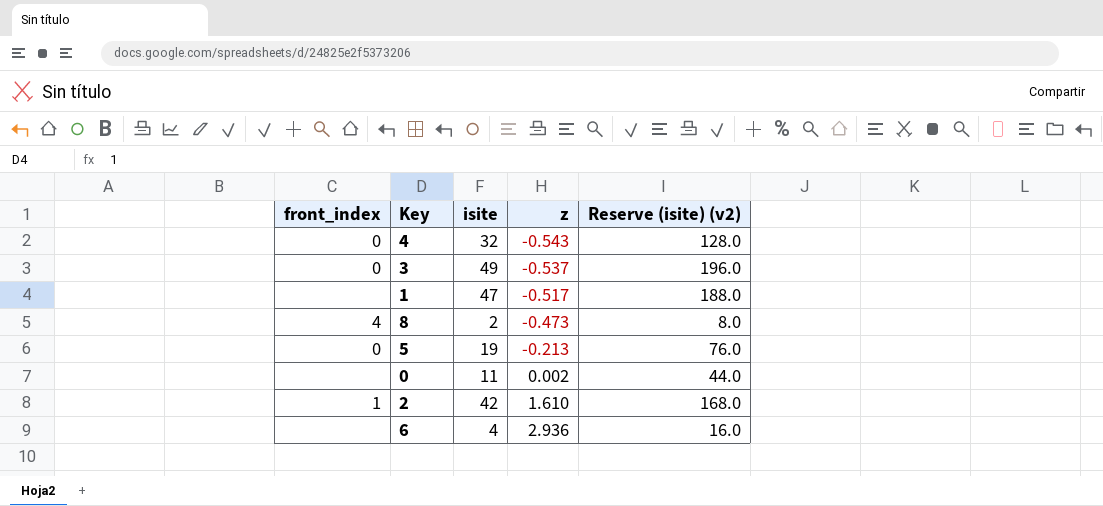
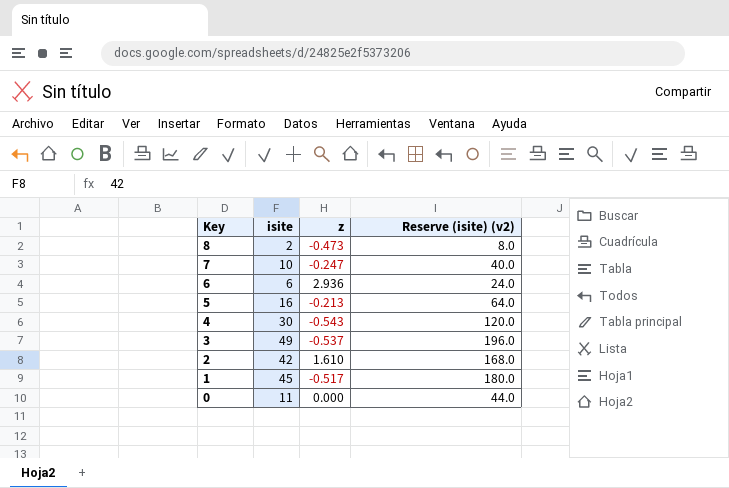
row order: z ascending -> Key descending
column front_index | position: 1 -> none
row 7: none -> 10 | -0.247 | 40.0
6 | isite: 4 -> 6
6 | Reserve (isite) (v2): 16.0 -> 24.0
5 | isite: 19 -> 16
5 | Reserve (isite) (v2): 76.0 -> 64.0
4 | isite: 32 -> 30
4 | Reserve (isite) (v2): 128.0 -> 120.0
1 | isite: 47 -> 45
1 | Reserve (isite) (v2): 188.0 -> 180.0
0 | z: 0.002 -> 0.000

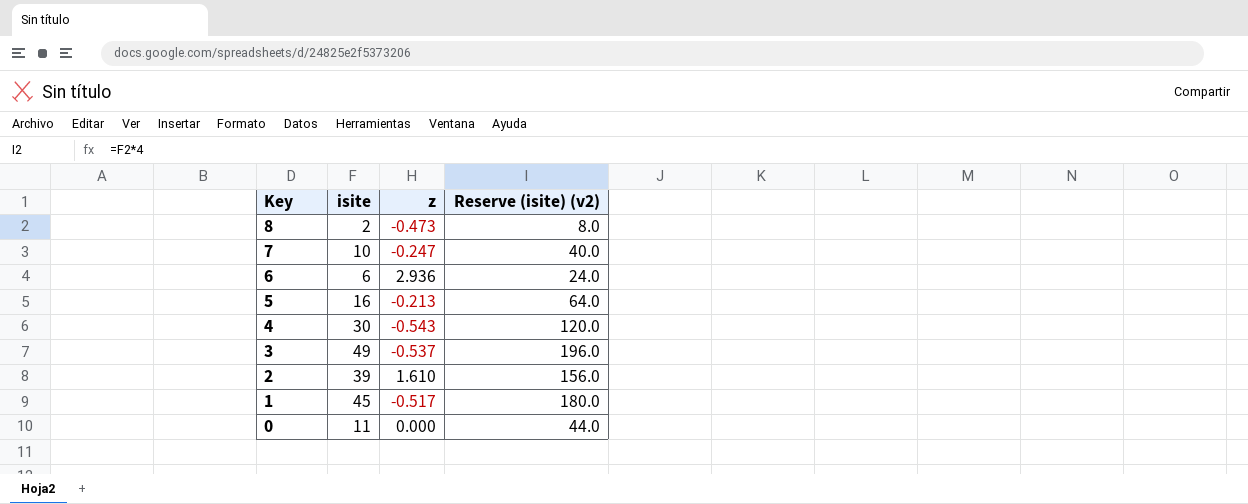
2 | isite: 42 -> 39
2 | Reserve (isite) (v2): 168.0 -> 156.0

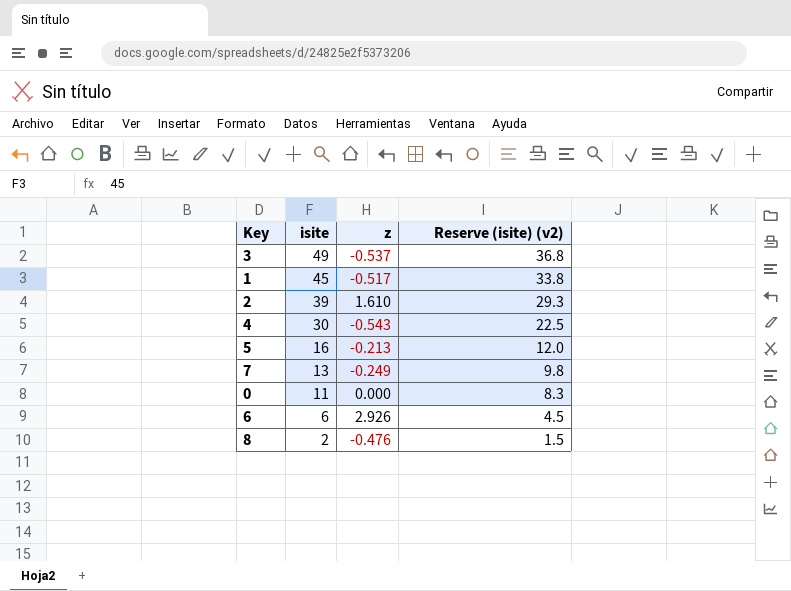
row order: Key descending -> isite descending
column Reserve (isite) (v2) | formula: [isite] * 4 -> [isite] * 0.75
7 | isite: 10 -> 13
7 | z: -0.247 -> -0.249
6 | z: 2.936 -> 2.926
8 | z: -0.473 -> -0.476

